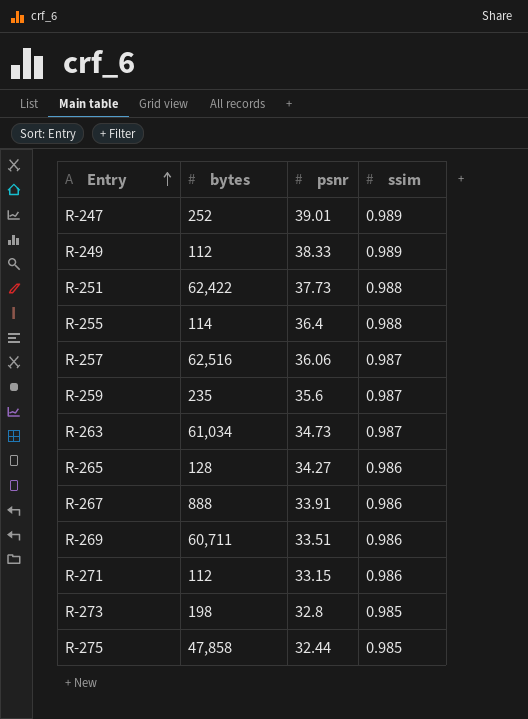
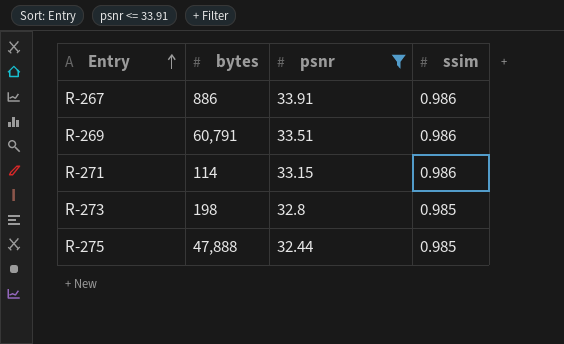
filter: none -> psnr <= 33.91
R-267 | bytes: 888 -> 886
R-269 | bytes: 60,711 -> 60,791
R-271 | bytes: 112 -> 114
R-275 | bytes: 47,858 -> 47,888

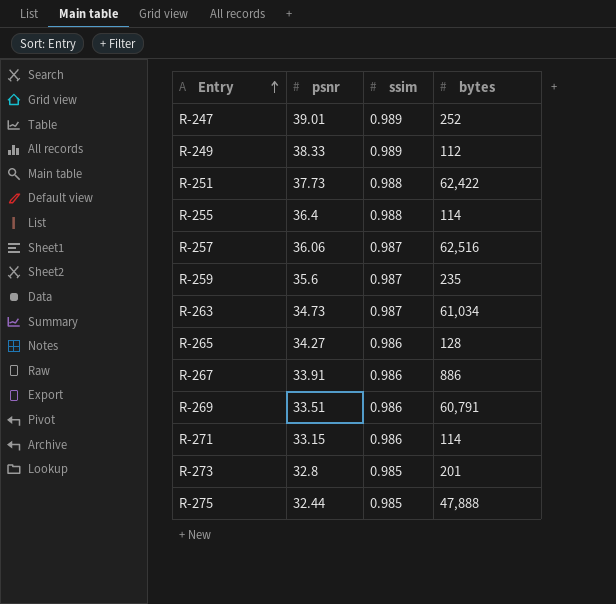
filter: psnr <= 33.91 -> none
column bytes | position: 2 -> 4
R-273 | bytes: 198 -> 201

